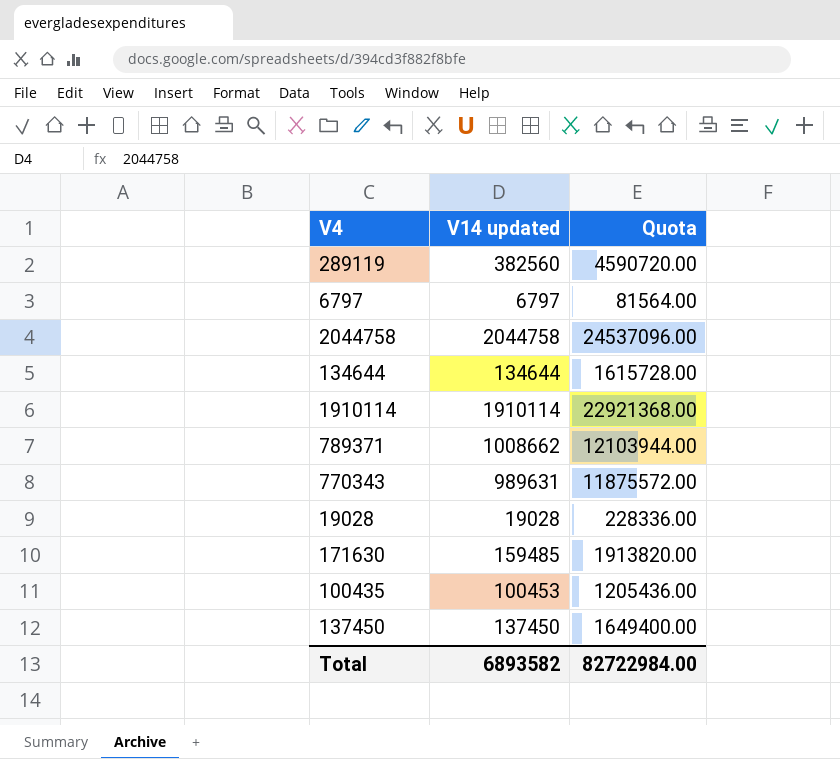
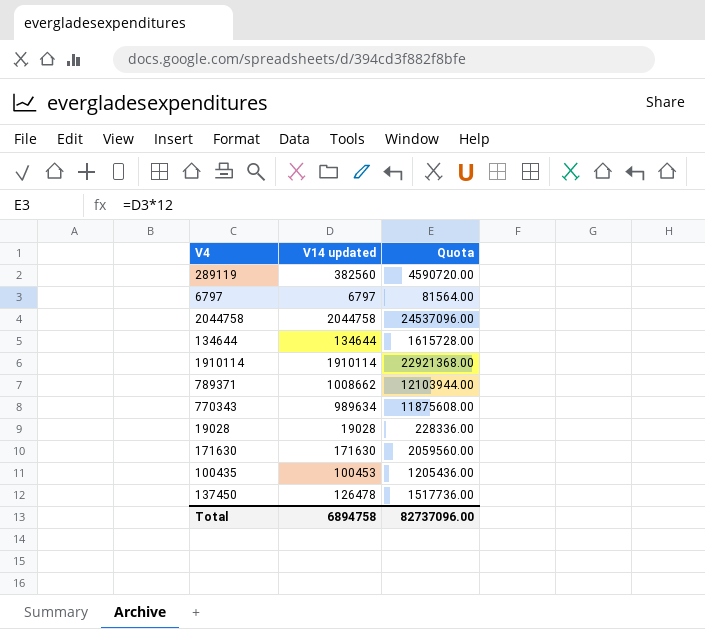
770343 | V14 updated: 989631 -> 989634
770343 | Quota: 11875572.00 -> 11875608.00
171630 | V14 updated: 159485 -> 171630
171630 | Quota: 1913820.00 -> 2059560.00
137450 | V14 updated: 137450 -> 126478
137450 | Quota: 1649400.00 -> 1517736.00
Total | V14 updated: 6893582 -> 6894758
Total | Quota: 82722984.00 -> 82737096.00

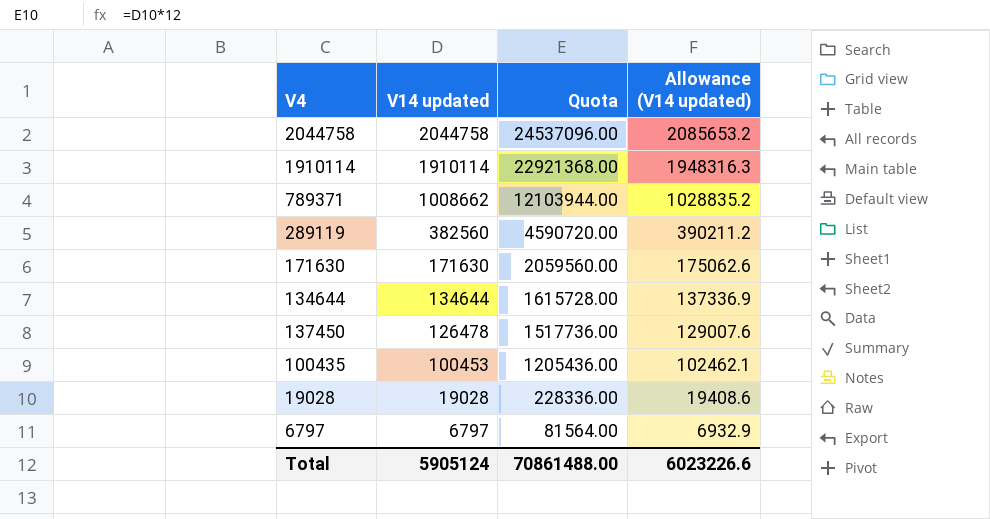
row order: none -> V14 updated descending
column Allowance (V14 updated) | formula: none -> [V14 updated] * 1.02
row 770343: 989634 | 11875608.00 -> none
Total | V14 updated: 6894758 -> 5905124
Total | Quota: 82737096.00 -> 70861488.00

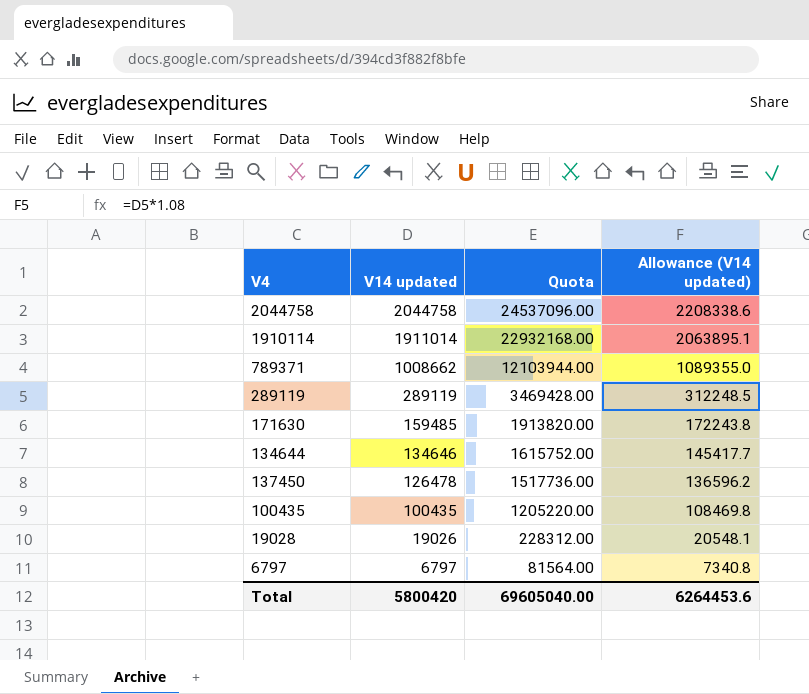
column Allowance (V14 updated) | formula: [V14 updated] * 1.02 -> [V14 updated] * 1.08
1910114 | V14 updated: 1910114 -> 1911014
1910114 | Quota: 22921368.00 -> 22932168.00
289119 | V14 updated: 382560 -> 289119
289119 | Quota: 4590720.00 -> 3469428.00
171630 | V14 updated: 171630 -> 159485
171630 | Quota: 2059560.00 -> 1913820.00
134644 | V14 updated: 134644 -> 134646
134644 | Quota: 1615728.00 -> 1615752.00
100435 | V14 updated: 100453 -> 100435
100435 | Quota: 1205436.00 -> 1205220.00
19028 | V14 updated: 19028 -> 19026
19028 | Quota: 228336.00 -> 228312.00
Total | V14 updated: 5905124 -> 5800420
Total | Quota: 70861488.00 -> 69605040.00
Total | Allowance (V14 updated): 6023226.6 -> 6264453.6

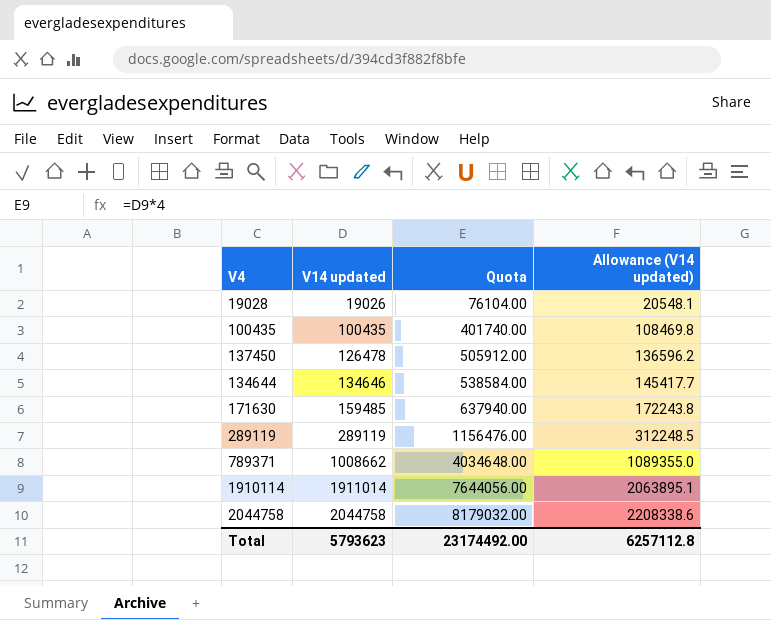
row order: V14 updated descending -> V14 updated ascending
column Quota | formula: [V14 updated] * 12 -> [V14 updated] * 4
row 6797: 6797 | 81564.00 | 7340.8 -> none
Total | V14 updated: 5800420 -> 5793623
Total | Quota: 69605040.00 -> 23174492.00
Total | Allowance (V14 updated): 6264453.6 -> 6257112.8

